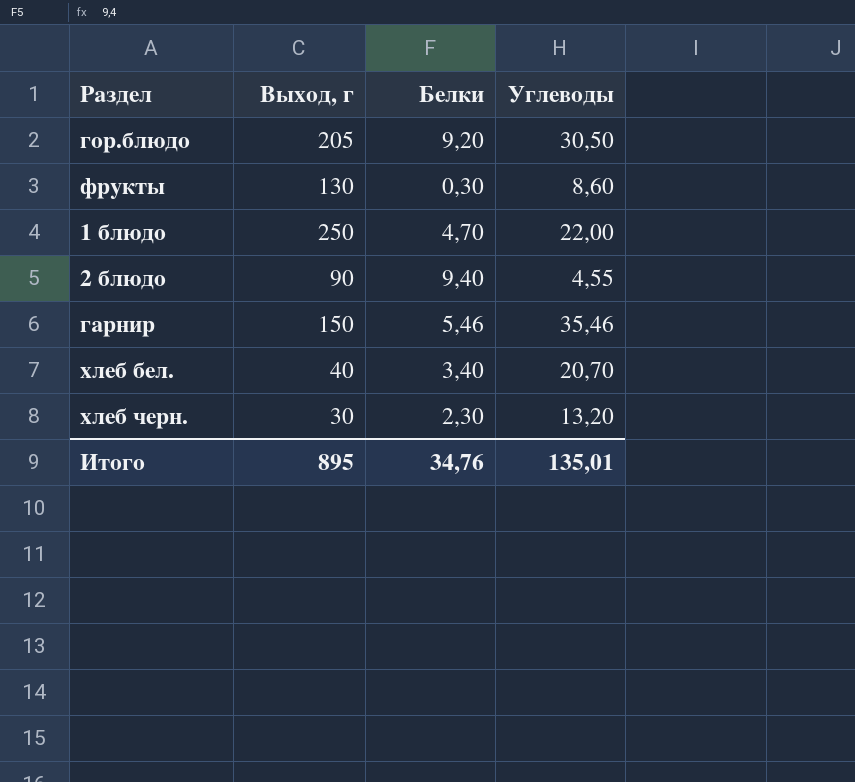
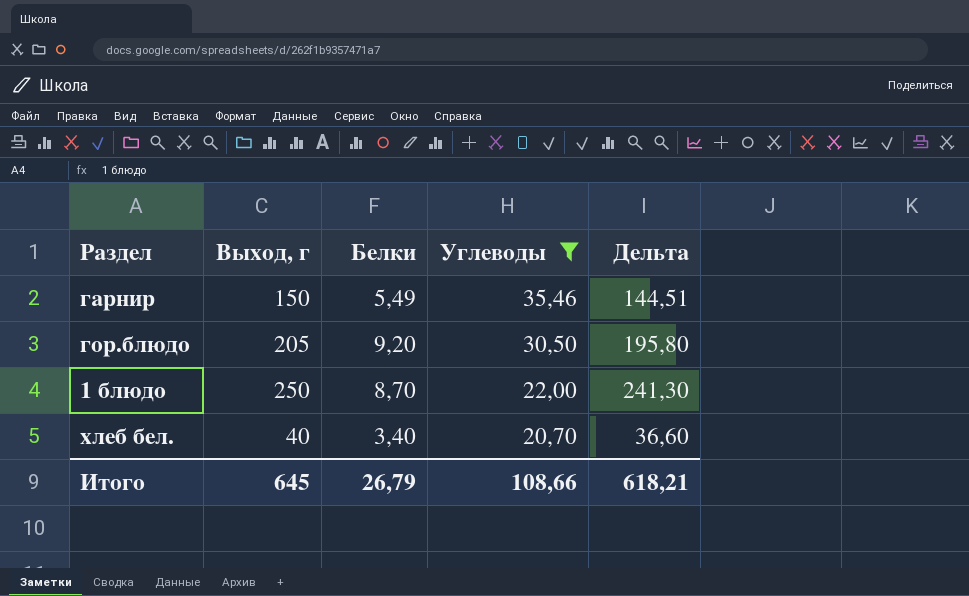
filter: none -> Углеводы >= 20,70
row order: none -> Углеводы descending
column Дельта | formula: none -> [Выход, г] - [Белки]
гарнир | Белки: 5,46 -> 5,49
1 блюдо | Белки: 4,70 -> 8,70
Итого | Выход, г: 895 -> 645
Итого | Белки: 34,76 -> 26,79
Итого | Углеводы: 135,01 -> 108,66

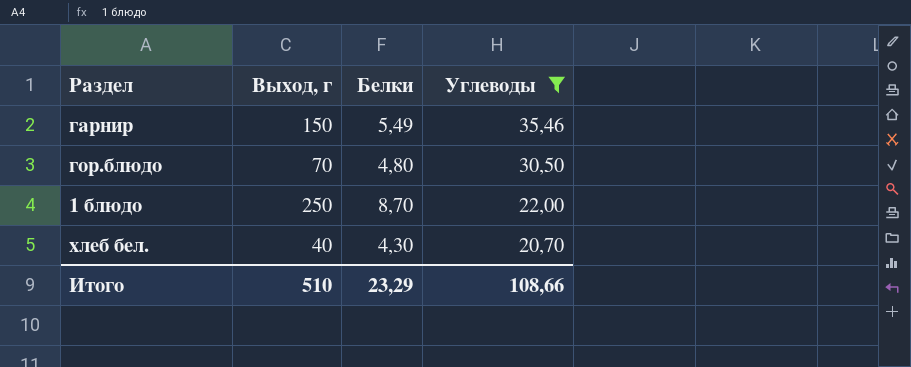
column Дельта | formula: [Выход, г] - [Белки] -> none
гор.блюдо | Выход, г: 205 -> 70
гор.блюдо | Белки: 9,20 -> 4,80
хлеб бел. | Белки: 3,40 -> 4,30
Итого | Выход, г: 645 -> 510
Итого | Белки: 26,79 -> 23,29

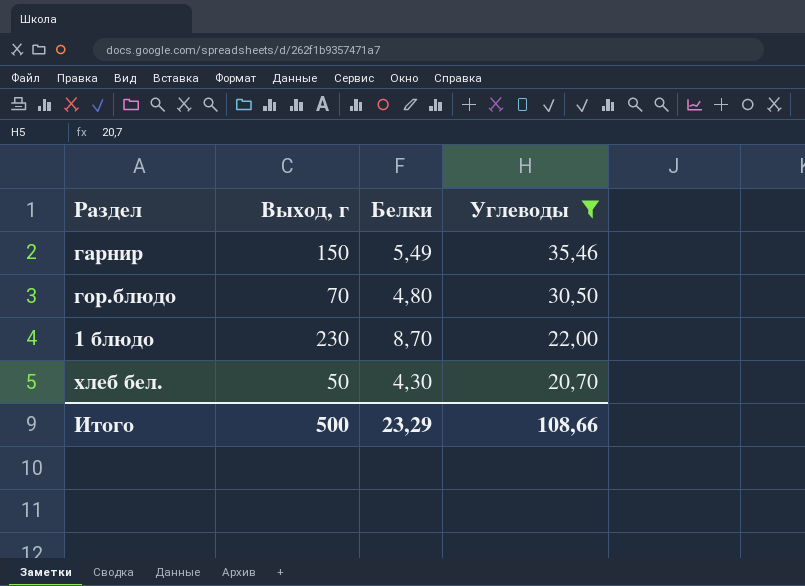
1 блюдо | Выход, г: 250 -> 230
хлеб бел. | Выход, г: 40 -> 50
Итого | Выход, г: 510 -> 500

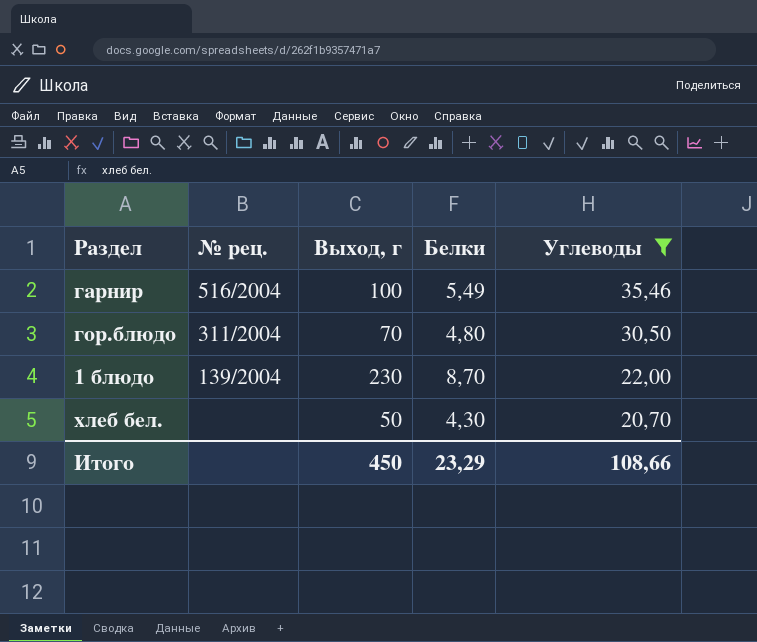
column № рец. | position: none -> 2
гарнир | Выход, г: 150 -> 100
Итого | Выход, г: 500 -> 450

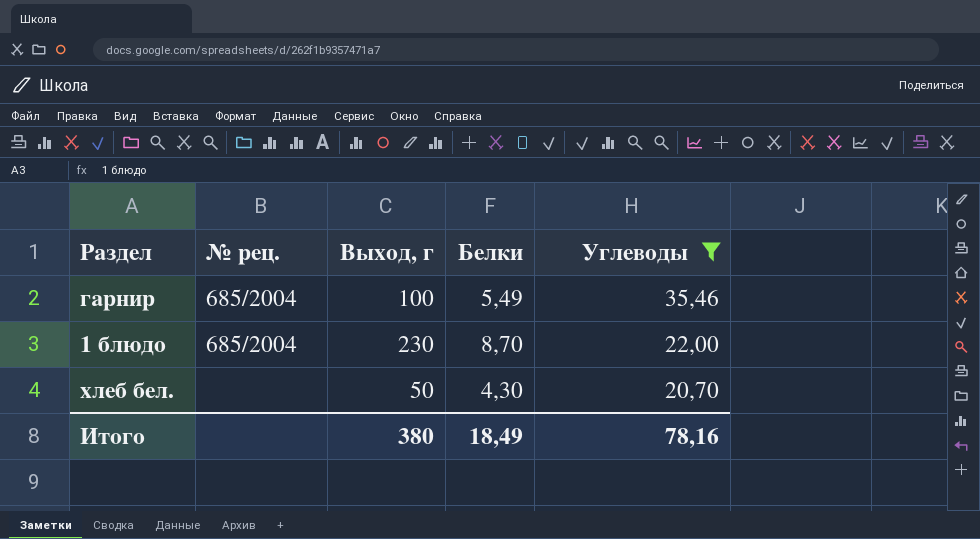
row гор.блюдо: 311/2004 | 70 | 4,80 | 30,50 -> none
гарнир | № рец.: 516/2004 -> 685/2004
1 блюдо | № рец.: 139/2004 -> 685/2004
Итого | Выход, г: 450 -> 380
Итого | Белки: 23,29 -> 18,49
Итого | Углеводы: 108,66 -> 78,16

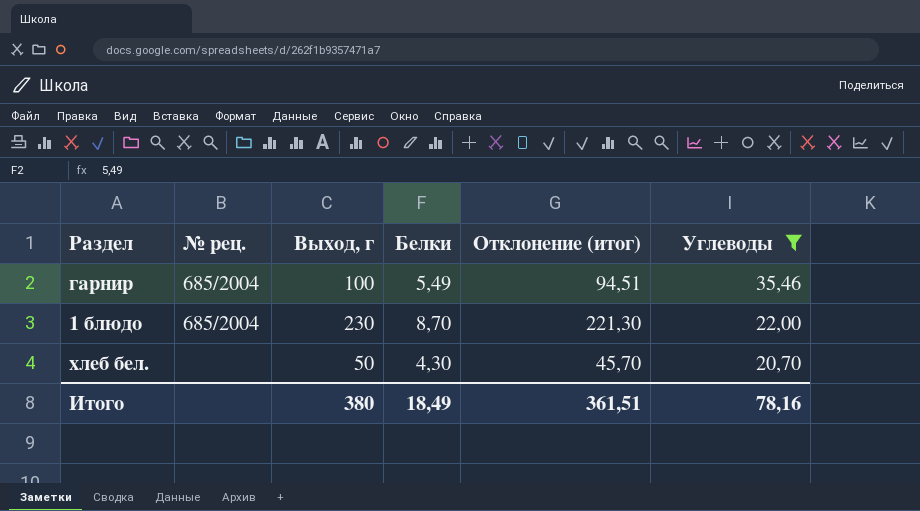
column Отклонение (итог) | formula: none -> [Выход, г] - [Белки]

